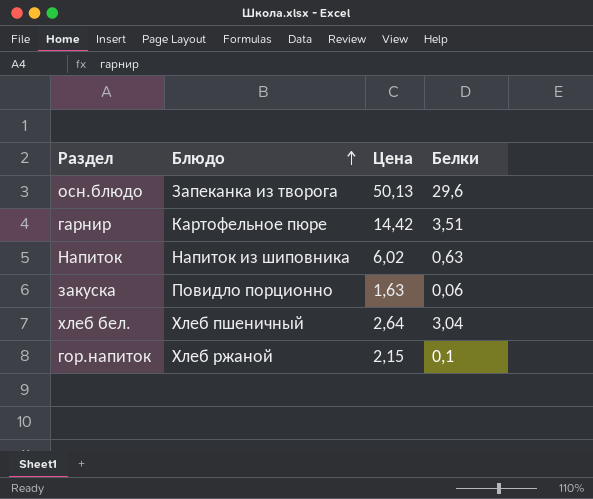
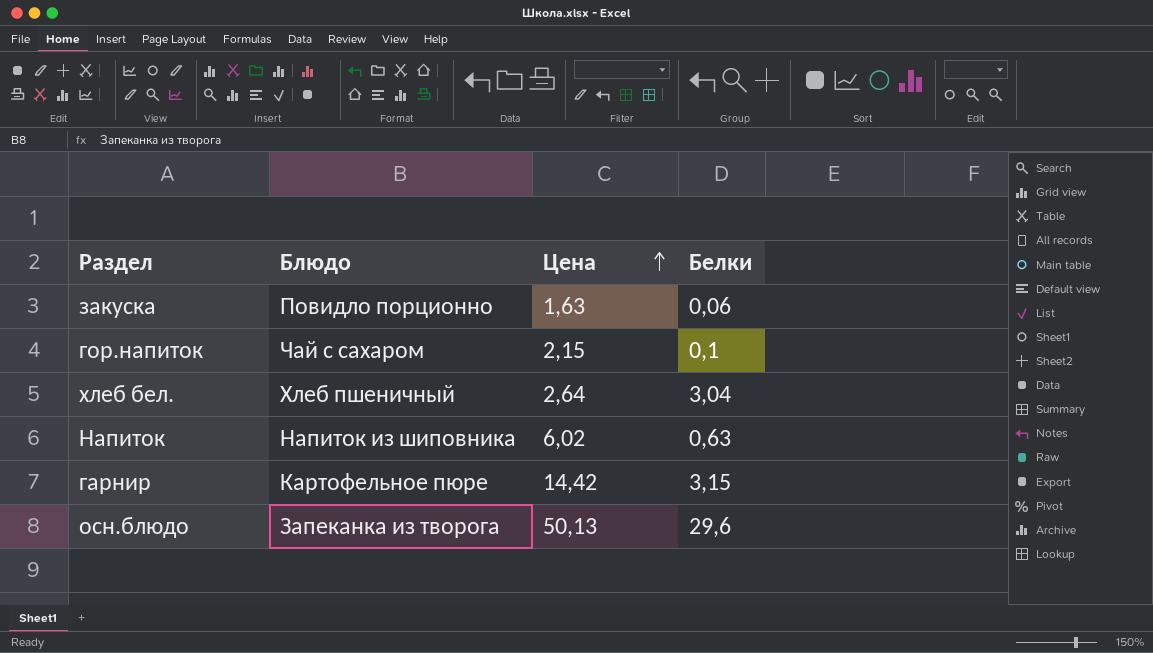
row order: Блюдо ascending -> Цена ascending
гор.напиток | Блюдо: Хлеб ржаной -> Чай с сахаром
гарнир | Белки: 3,51 -> 3,15

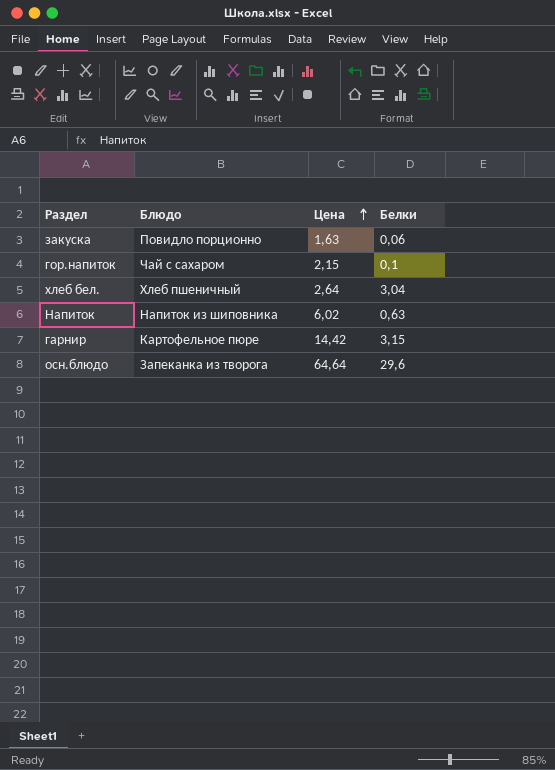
осн.блюдо | Цена: 50,13 -> 64,64

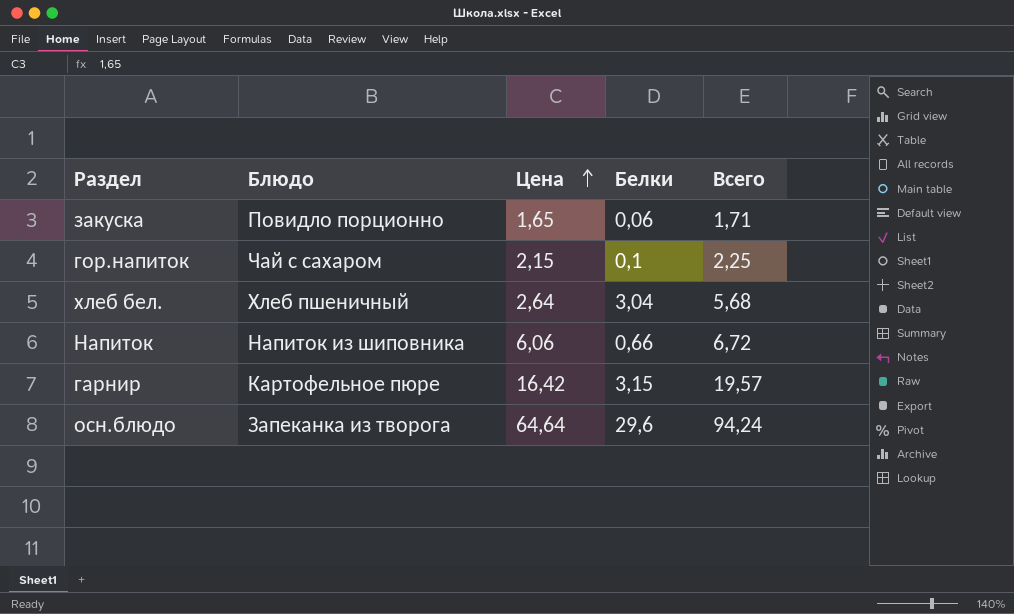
column Всего | formula: none -> [Цена] + [Белки]
закуска | Цена: 1,63 -> 1,65
Напиток | Цена: 6,02 -> 6,06
Напиток | Белки: 0,63 -> 0,66
гарнир | Цена: 14,42 -> 16,42

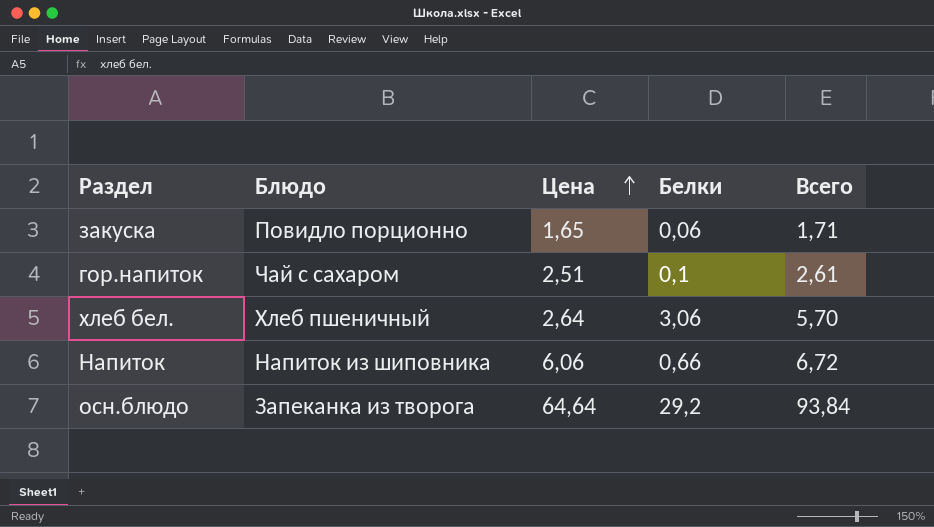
row гарнир: Картофельное пюре | 16,42 | 3,15 | 19,57 -> none
гор.напиток | Цена: 2,15 -> 2,51
гор.напиток | Всего: 2,25 -> 2,61
хлеб бел. | Белки: 3,04 -> 3,06
хлеб бел. | Всего: 5,68 -> 5,70
осн.блюдо | Белки: 29,6 -> 29,2
осн.блюдо | Всего: 94,24 -> 93,84

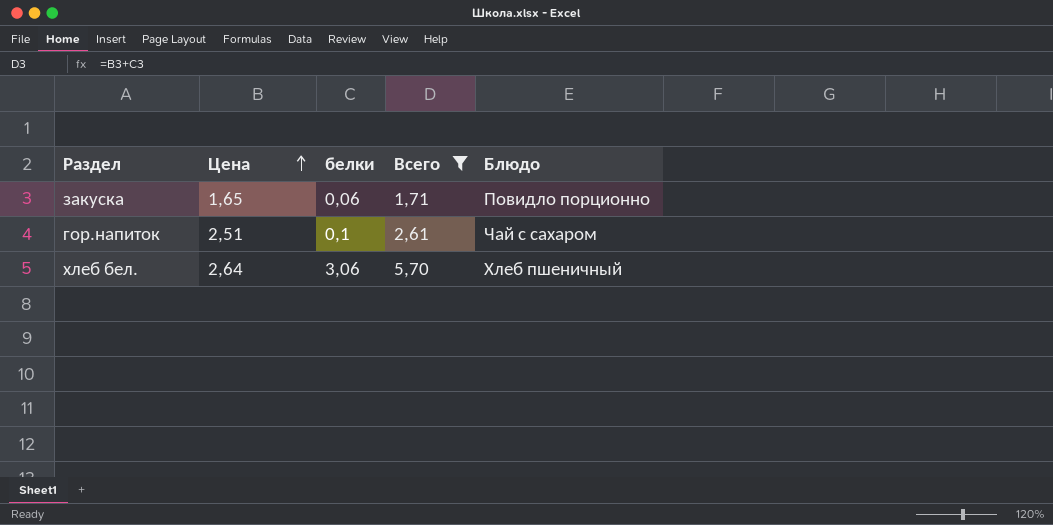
filter: none -> Всего <= 5,70
column name: Белки -> белки
column Блюдо | position: 2 -> 5

